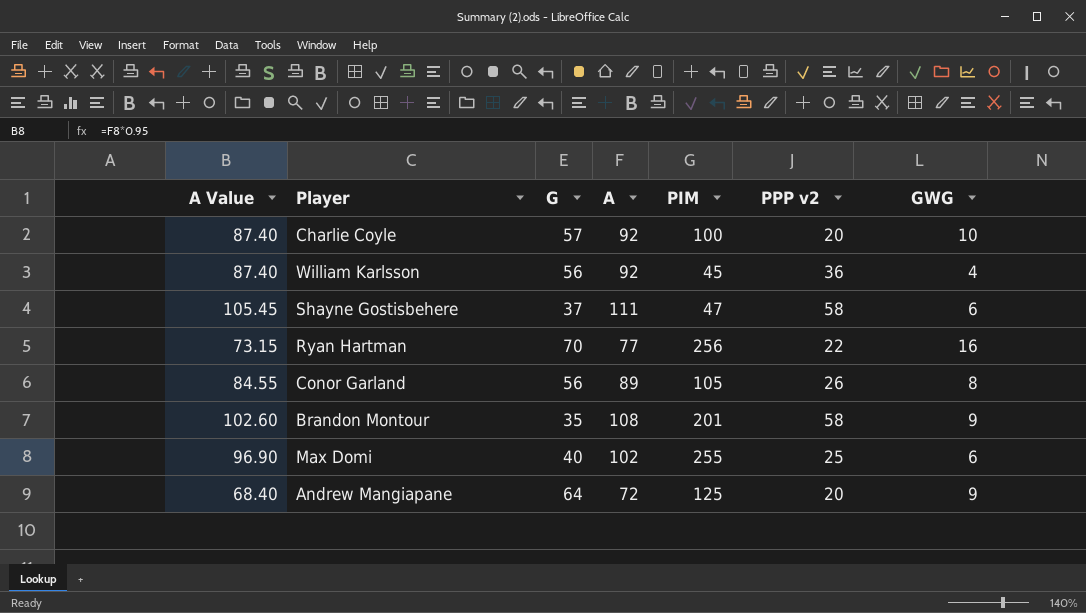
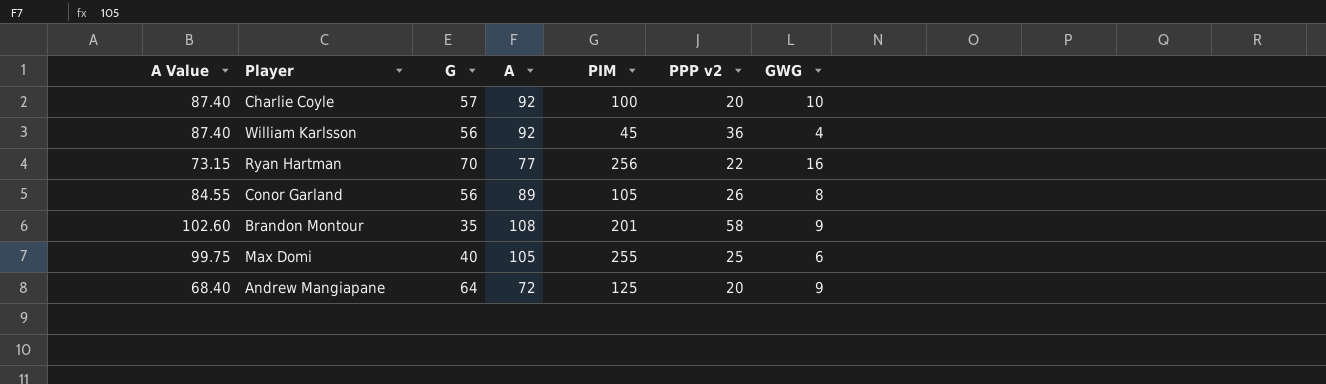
row Shayne Gostisbehere: 105.45 | 37 | 111 | 47 | 58 | 6 -> none
Max Domi | A Value: 96.90 -> 99.75
Max Domi | A: 102 -> 105

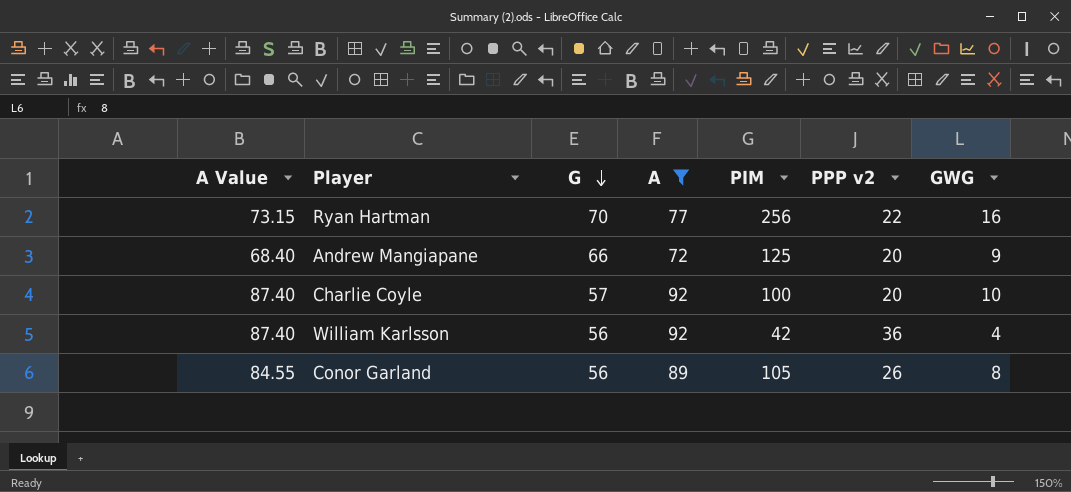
filter: none -> A <= 92
row order: none -> G descending
Andrew Mangiapane | G: 64 -> 66
William Karlsson | PIM: 45 -> 42

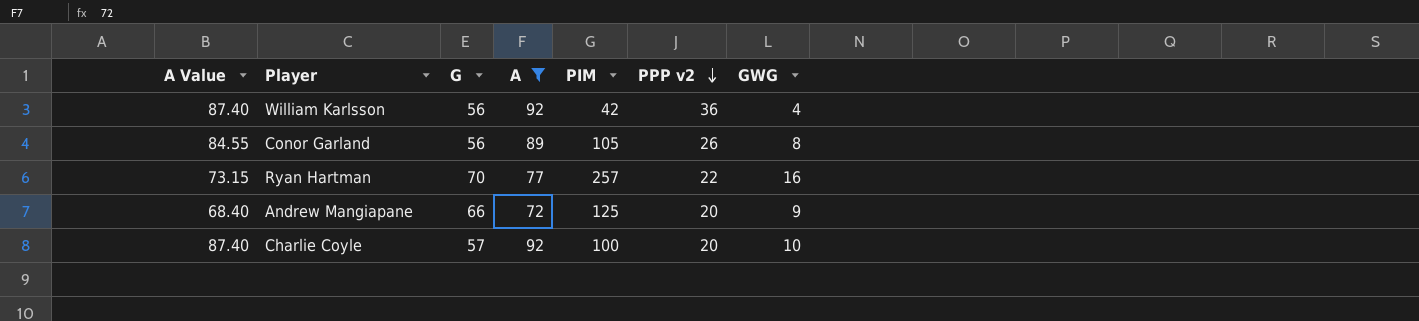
row order: G descending -> PPP v2 descending
Ryan Hartman | PIM: 256 -> 257

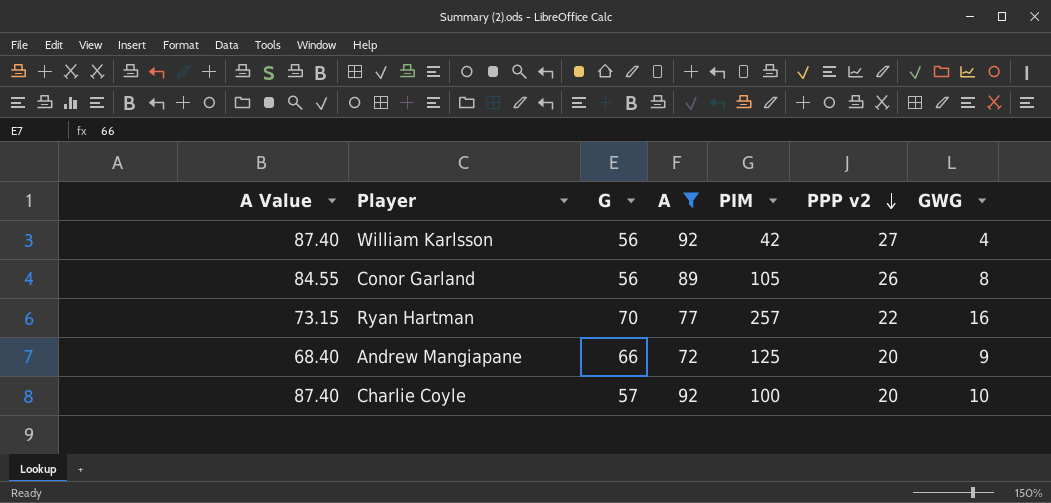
William Karlsson | PPP v2: 36 -> 27

